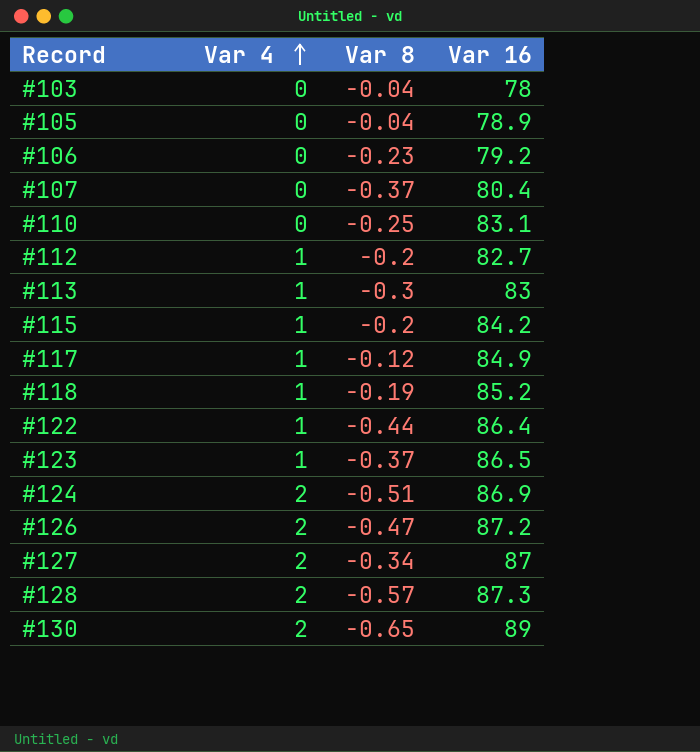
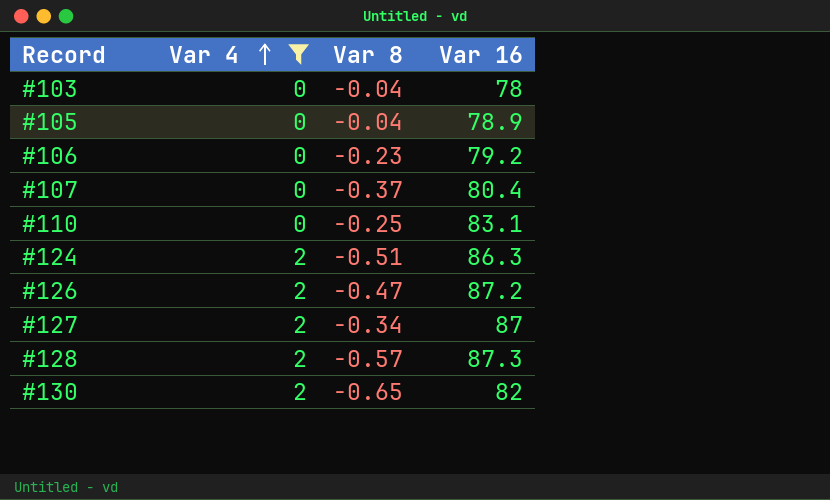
filter: none -> Var 4 != 1
#124 | Var 16: 86.9 -> 86.3
#130 | Var 16: 89 -> 82

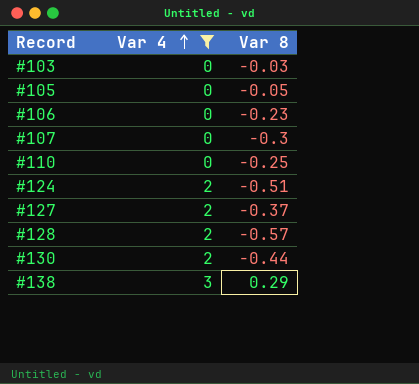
column Var 16 | position: 4 -> none
row #126: 2 | -0.47 | 87.2 -> none
#103 | Var 8: -0.04 -> -0.03
#105 | Var 8: -0.04 -> -0.05
#107 | Var 8: -0.37 -> -0.3
#127 | Var 8: -0.34 -> -0.37
#130 | Var 8: -0.65 -> -0.44
row #138: none -> 3 | 0.29

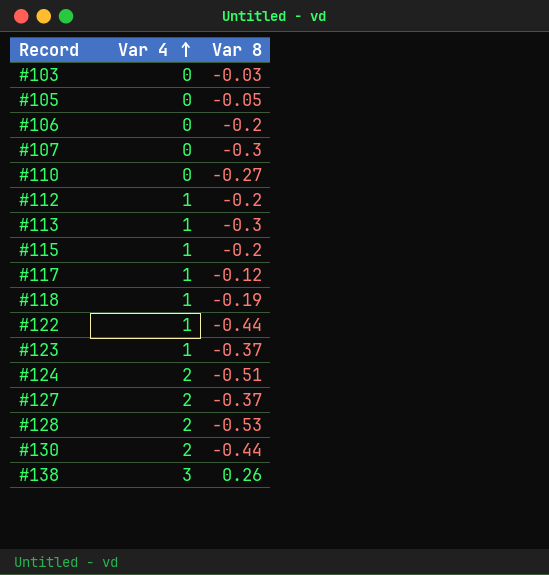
filter: Var 4 != 1 -> none
#106 | Var 8: -0.23 -> -0.2
#110 | Var 8: -0.25 -> -0.27
#128 | Var 8: -0.57 -> -0.53
#138 | Var 8: 0.29 -> 0.26

